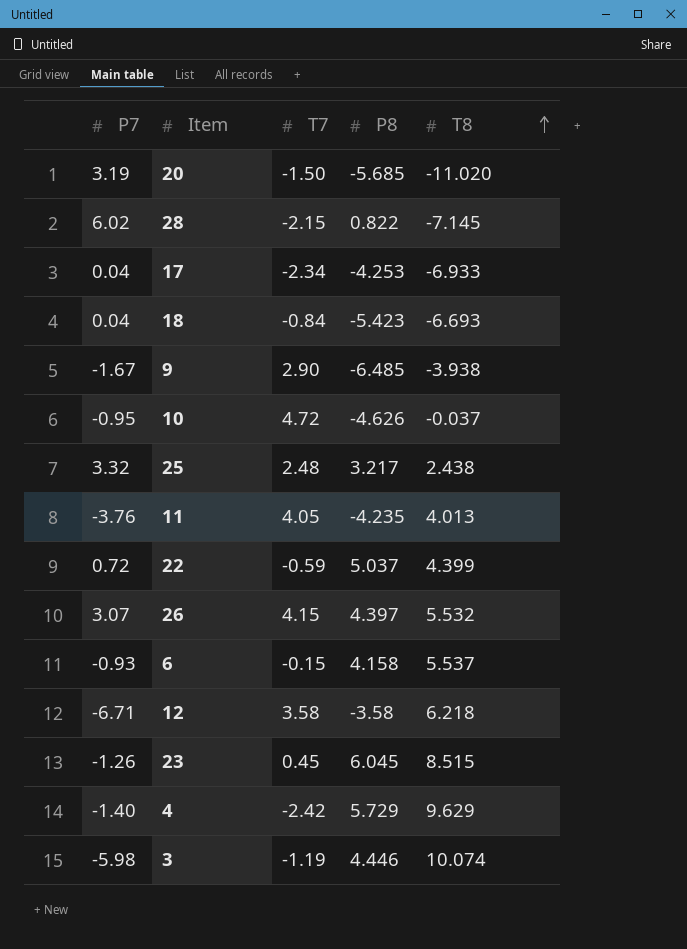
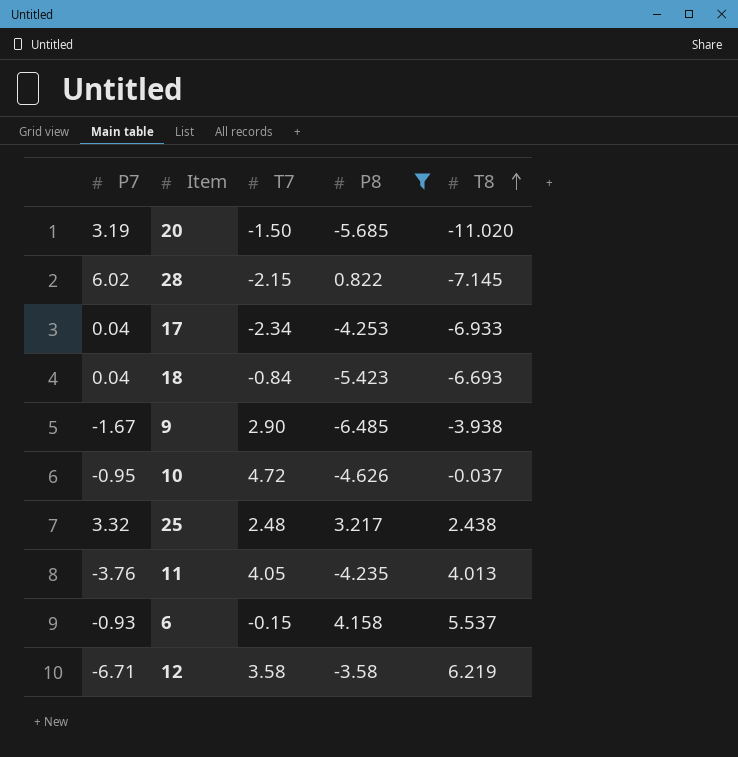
filter: none -> P8 <= 4.158
12 | T8: 6.218 -> 6.219

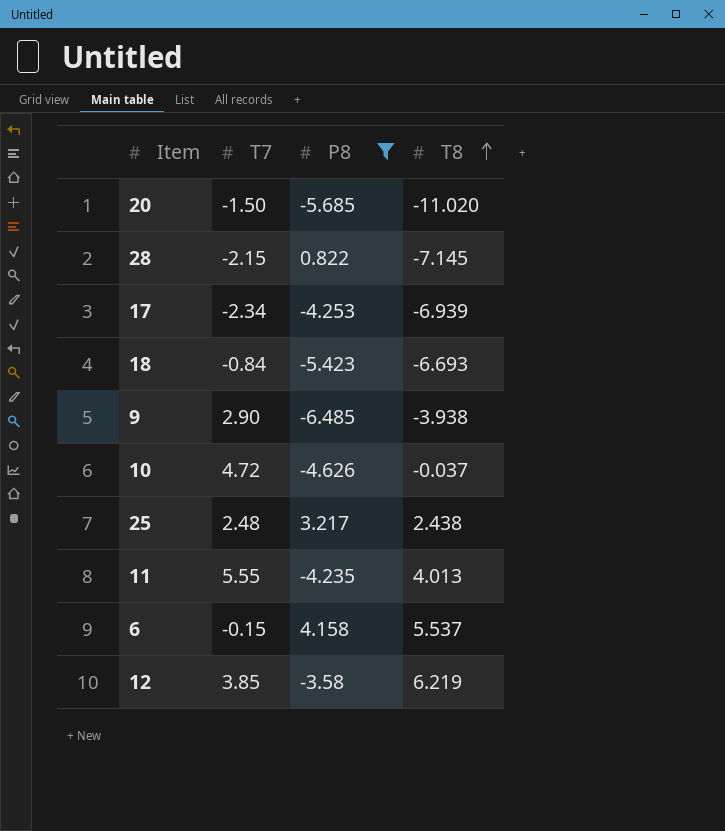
column P7 | position: 1 -> none
17 | T8: -6.933 -> -6.939
11 | T7: 4.05 -> 5.55
12 | T7: 3.58 -> 3.85

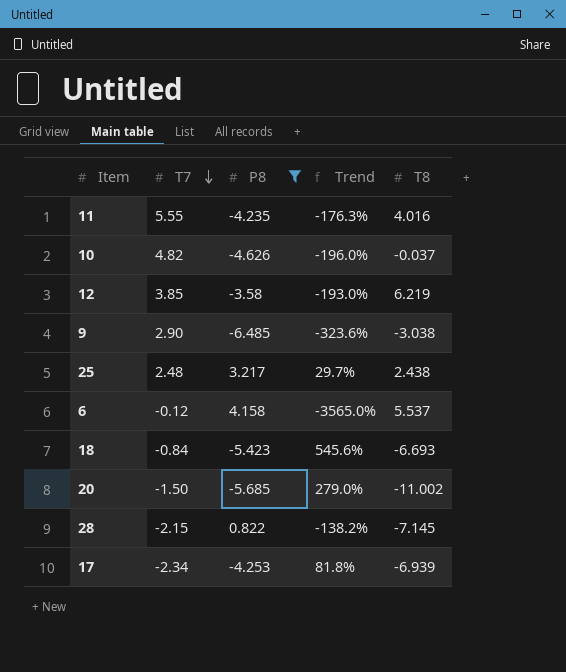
row order: T8 ascending -> T7 descending
column Trend | formula: none -> ([P8] - [T7]) / [T7]
11 | T8: 4.013 -> 4.016
10 | T7: 4.72 -> 4.82
9 | T8: -3.938 -> -3.038
6 | T7: -0.15 -> -0.12
20 | T8: -11.020 -> -11.002

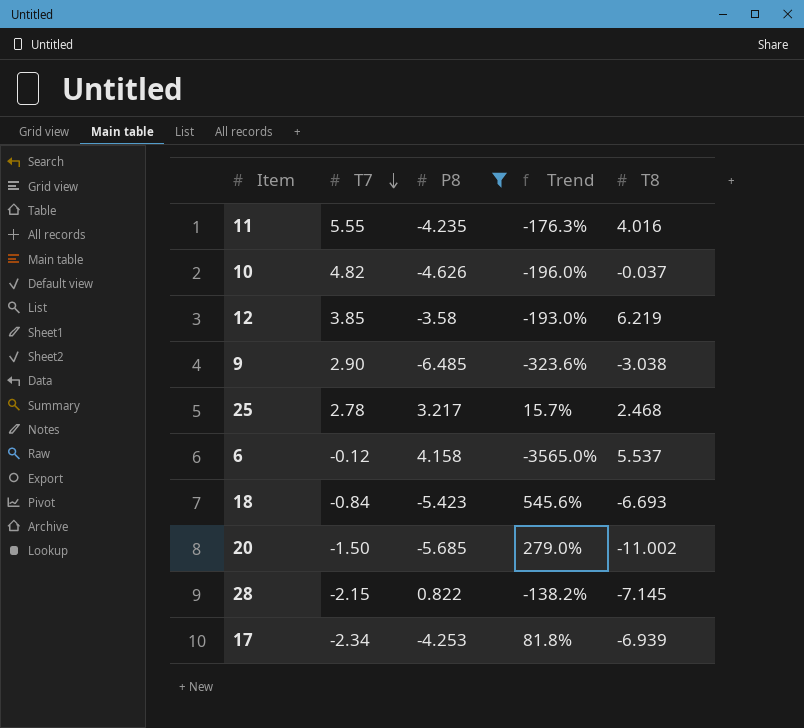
25 | T7: 2.48 -> 2.78
25 | Trend: 29.7% -> 15.7%
25 | T8: 2.438 -> 2.468

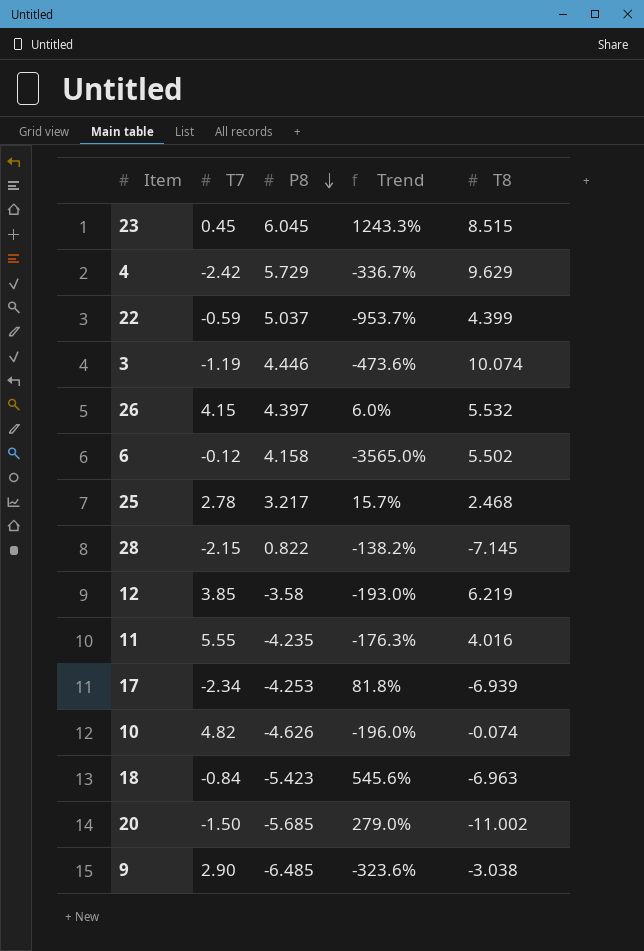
filter: P8 <= 4.158 -> none
row order: T7 descending -> P8 descending
6 | T8: 5.537 -> 5.502
10 | T8: -0.037 -> -0.074
18 | T8: -6.693 -> -6.963

